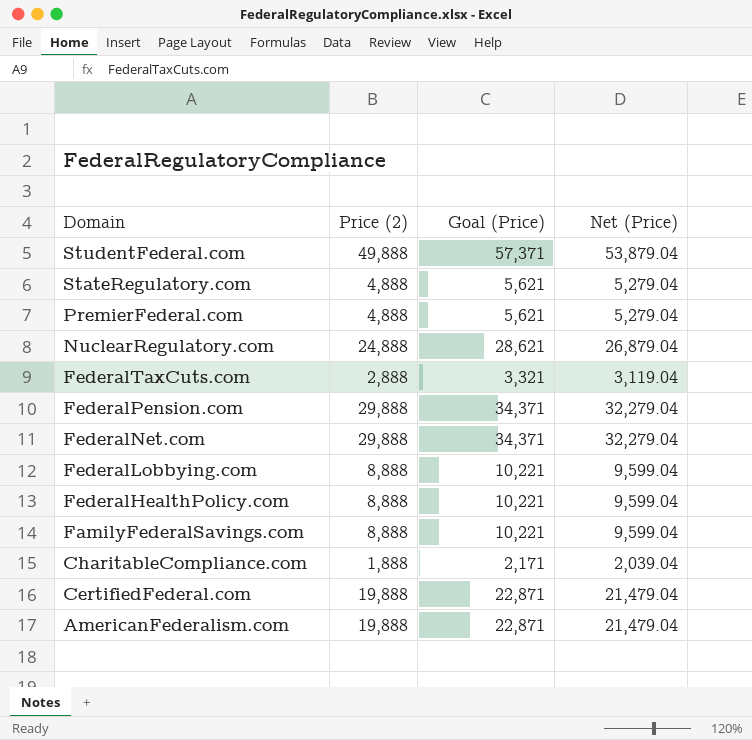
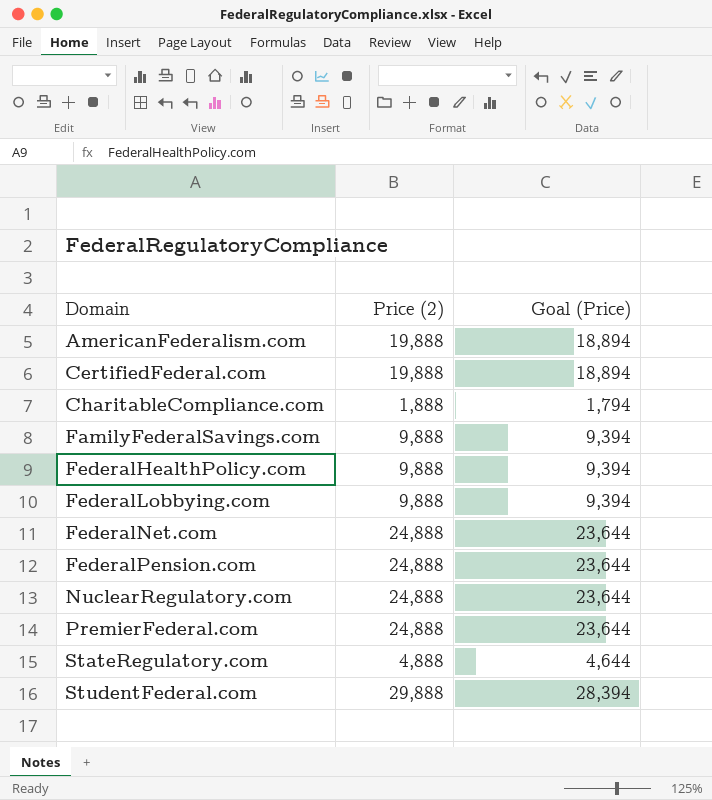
row order: Domain descending -> Domain ascending
column Net (Price) | formula: [Price (2)] * 1.08 -> none
column Goal (Price) | formula: [Price (2)] * 1.15 -> [Price (2)] * 0.95
row FederalTaxCuts.com: 2,888 | 3,321 | 3,119.04 -> none
FamilyFederalSavings.com | Price (2): 8,888 -> 9,888
FederalHealthPolicy.com | Price (2): 8,888 -> 9,888
FederalLobbying.com | Price (2): 8,888 -> 9,888
FederalNet.com | Price (2): 29,888 -> 24,888
FederalPension.com | Price (2): 29,888 -> 24,888
PremierFederal.com | Price (2): 4,888 -> 24,888
StudentFederal.com | Price (2): 49,888 -> 29,888

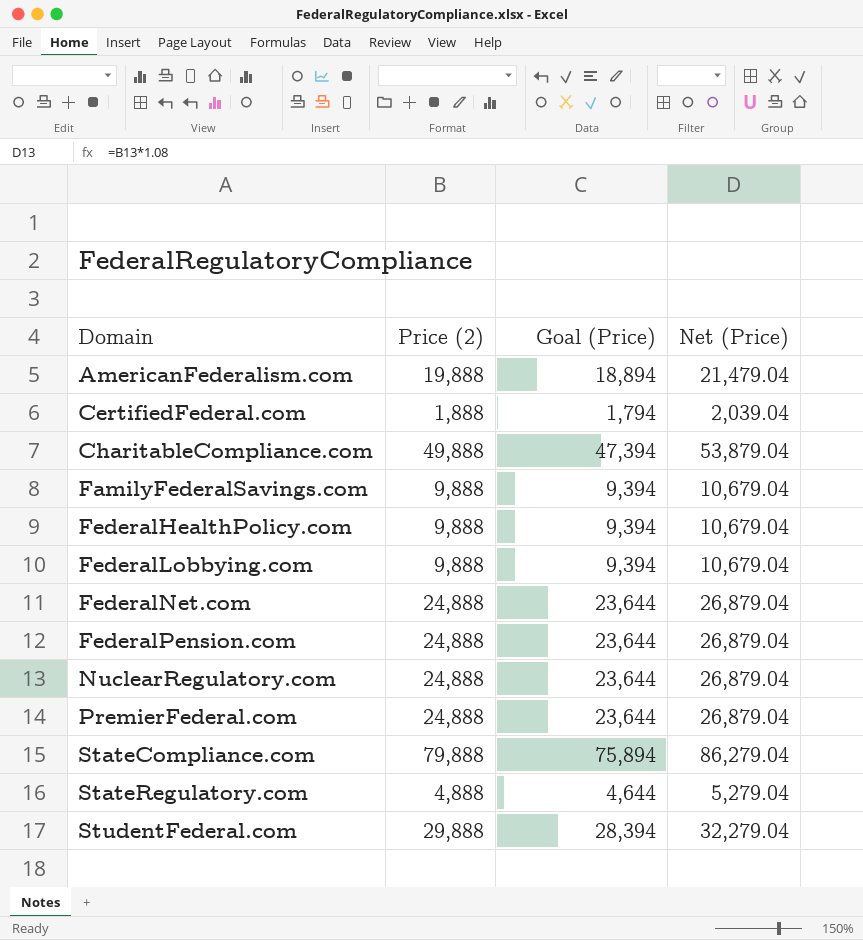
column Net (Price) | formula: none -> [Price (2)] * 1.08
CertifiedFederal.com | Price (2): 19,888 -> 1,888
CertifiedFederal.com | Goal (Price): 18,894 -> 1,794
CharitableCompliance.com | Price (2): 1,888 -> 49,888
CharitableCompliance.com | Goal (Price): 1,794 -> 47,394
row StateCompliance.com: none -> 79,888 | 75,894 | 86,279.04

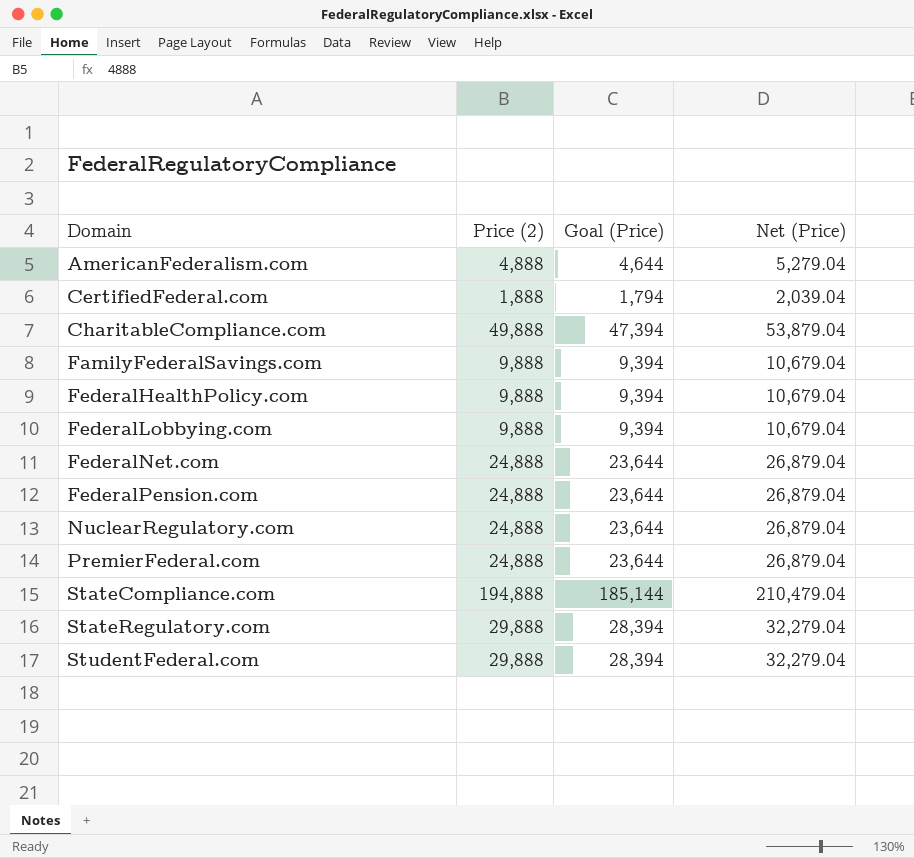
AmericanFederalism.com | Price (2): 19,888 -> 4,888
AmericanFederalism.com | Goal (Price): 18,894 -> 4,644
AmericanFederalism.com | Net (Price): 21,479.04 -> 5,279.04
StateCompliance.com | Price (2): 79,888 -> 194,888
StateCompliance.com | Goal (Price): 75,894 -> 185,144
StateCompliance.com | Net (Price): 86,279.04 -> 210,479.04
StateRegulatory.com | Price (2): 4,888 -> 29,888
StateRegulatory.com | Goal (Price): 4,644 -> 28,394
StateRegulatory.com | Net (Price): 5,279.04 -> 32,279.04

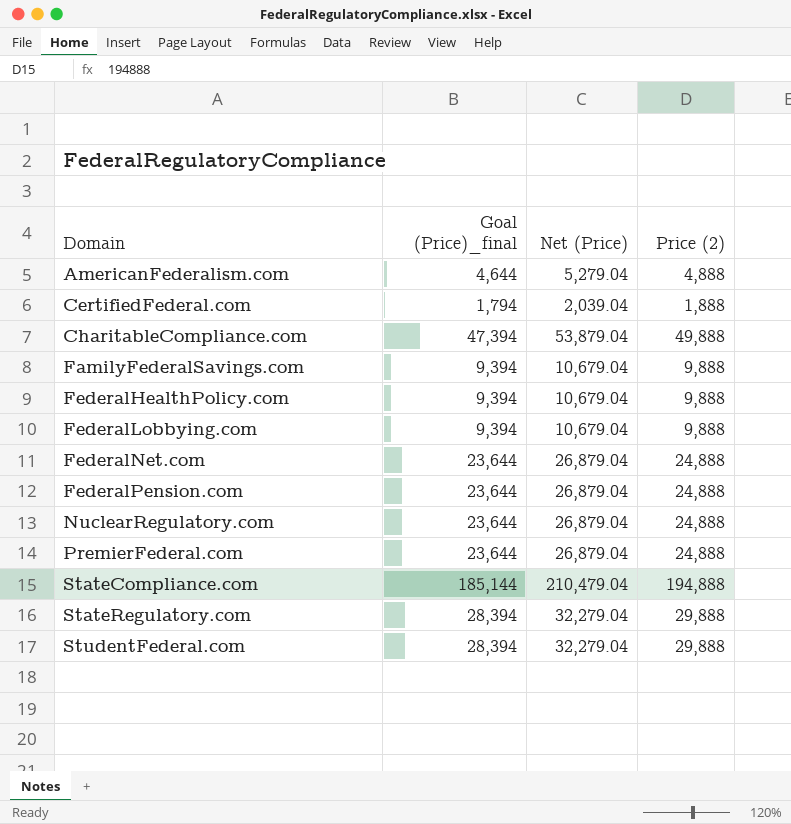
column name: Goal (Price) -> Goal (Price)_final
column Price (2) | position: 2 -> 4

